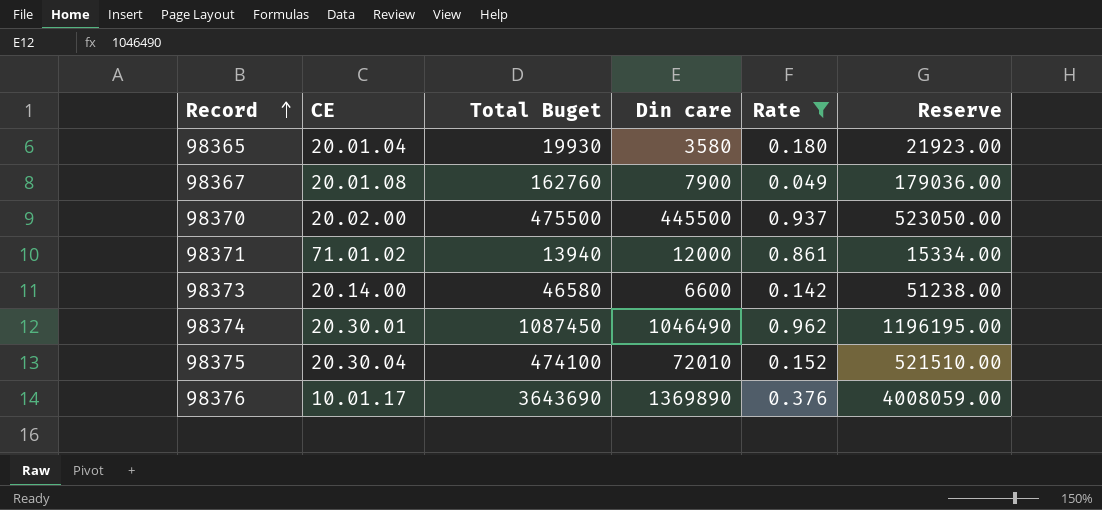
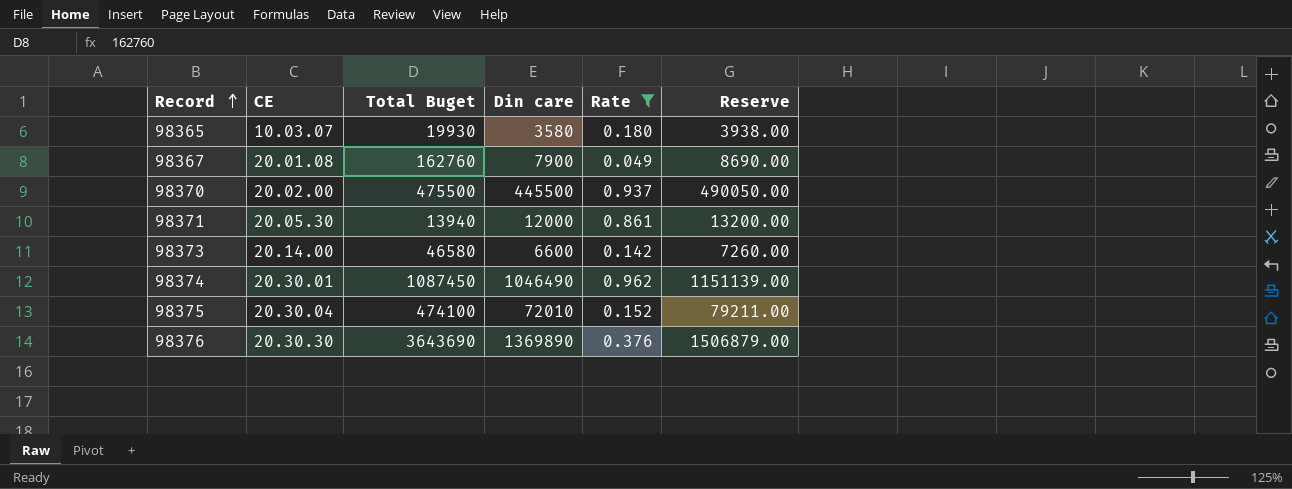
column Reserve | formula: [Total Buget] * 1.1 -> [Din care] * 1.1
98365 | CE: 20.01.04 -> 10.03.07
98371 | CE: 71.01.02 -> 20.05.30
98376 | CE: 10.01.17 -> 20.30.30

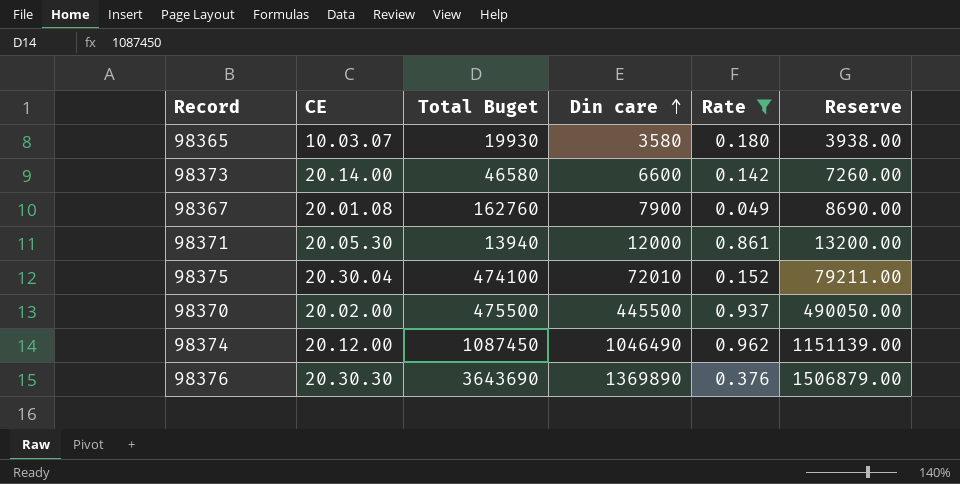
row order: Record ascending -> Din care ascending
98374 | CE: 20.30.01 -> 20.12.00

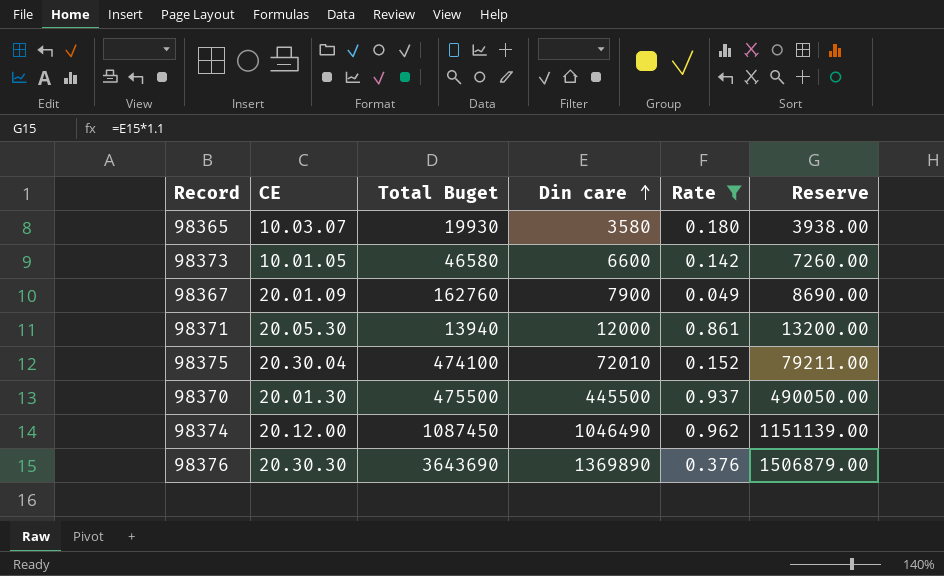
98373 | CE: 20.14.00 -> 10.01.05
98367 | CE: 20.01.08 -> 20.01.09
98370 | CE: 20.02.00 -> 20.01.30

